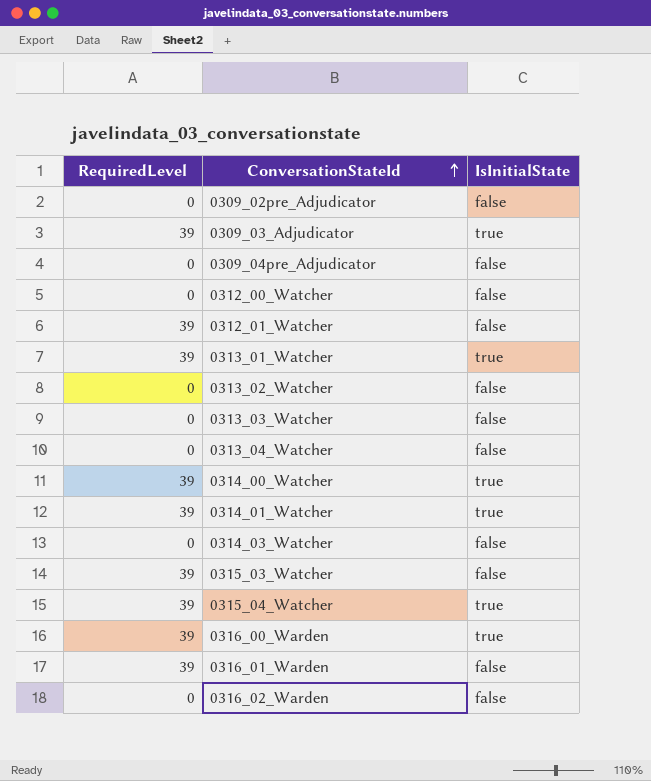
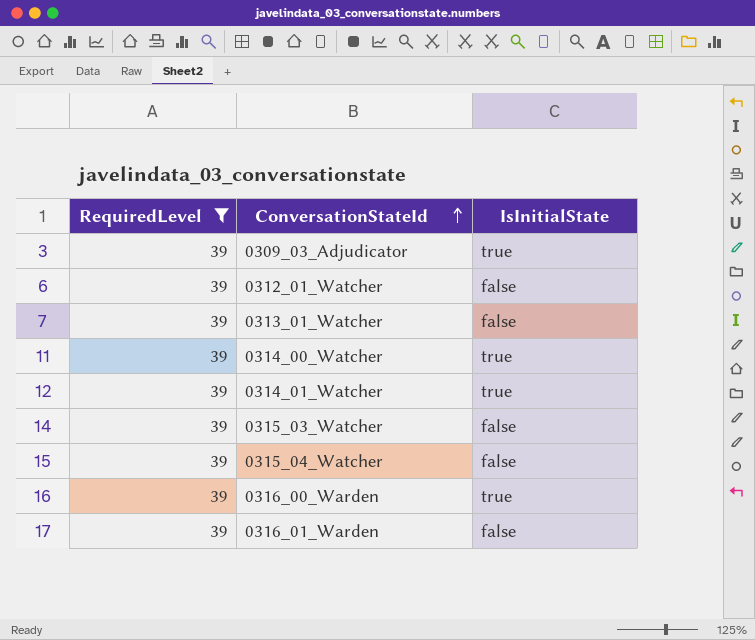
filter: none -> RequiredLevel = 39
0313_01_Watcher | IsInitialState: true -> false
0315_04_Watcher | IsInitialState: true -> false

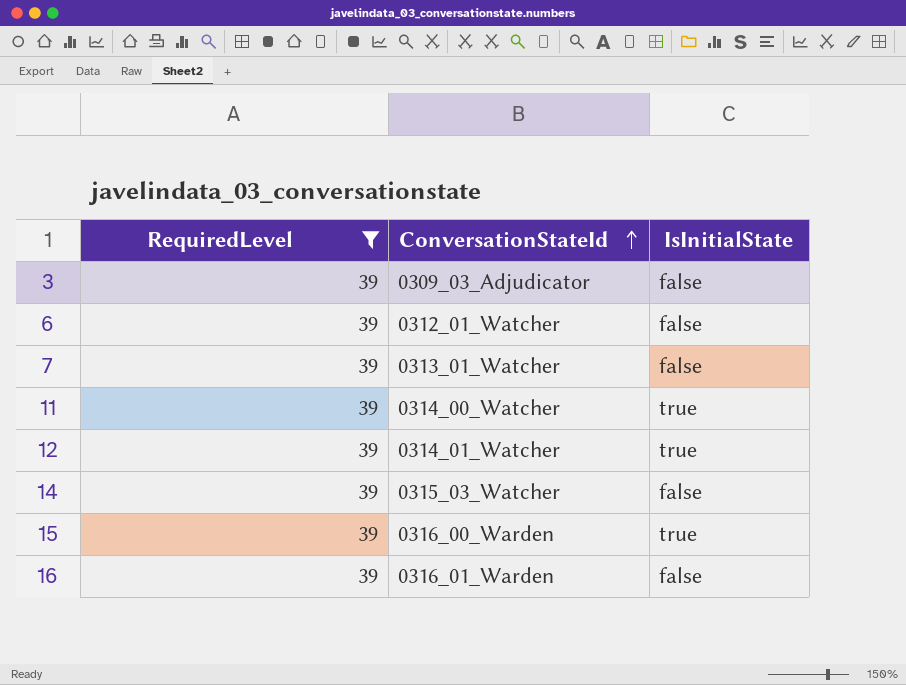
row 0315_04_Watcher: 39 | false -> none
0309_03_Adjudicator | IsInitialState: true -> false

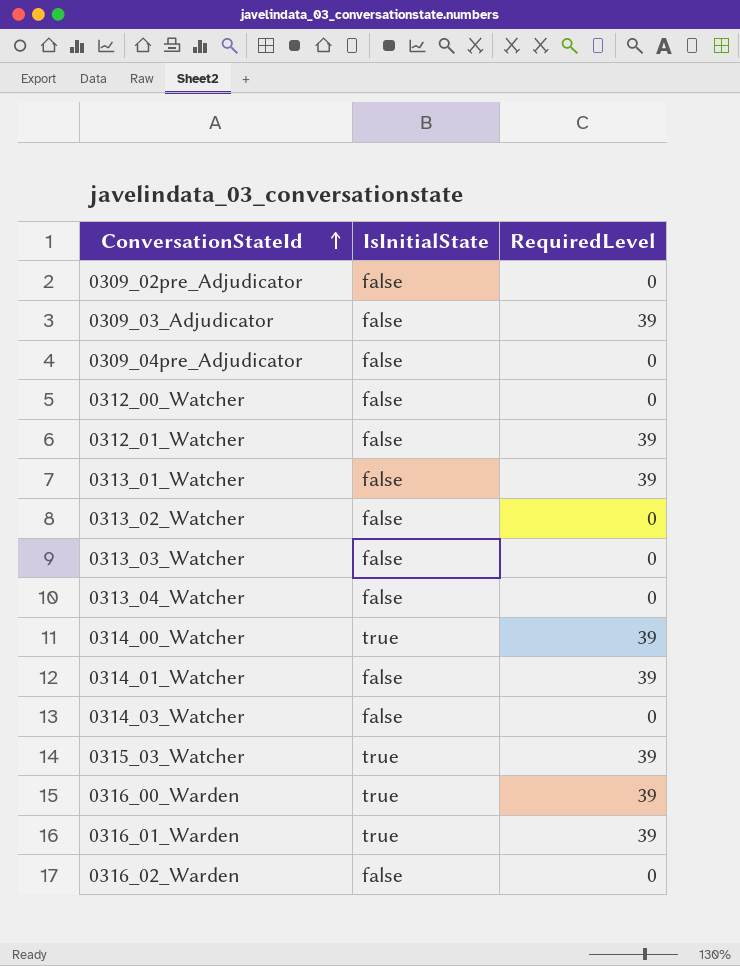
filter: RequiredLevel = 39 -> none
column RequiredLevel | position: 1 -> 3
0314_01_Watcher | IsInitialState: true -> false
0315_03_Watcher | IsInitialState: false -> true
0316_01_Warden | IsInitialState: false -> true

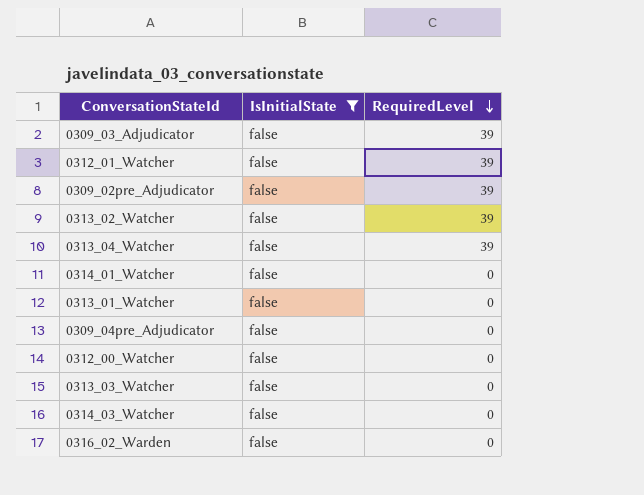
filter: none -> IsInitialState = false
row order: ConversationStateId ascending -> RequiredLevel descending
0309_02pre_Adjudicator | RequiredLevel: 0 -> 39
0313_02_Watcher | RequiredLevel: 0 -> 39
0313_04_Watcher | RequiredLevel: 0 -> 39
0314_01_Watcher | RequiredLevel: 39 -> 0
0313_01_Watcher | RequiredLevel: 39 -> 0

